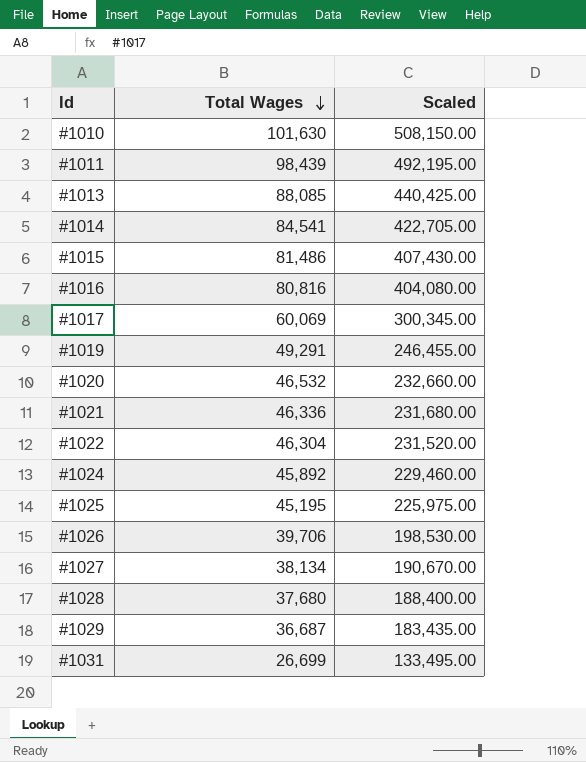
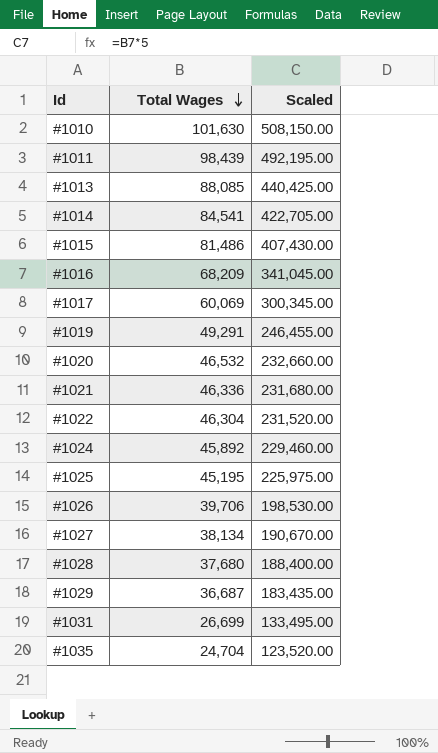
#1016 | Total Wages: 80,816 -> 68,209
#1016 | Scaled: 404,080.00 -> 341,045.00
row #1035: none -> 24,704 | 123,520.00

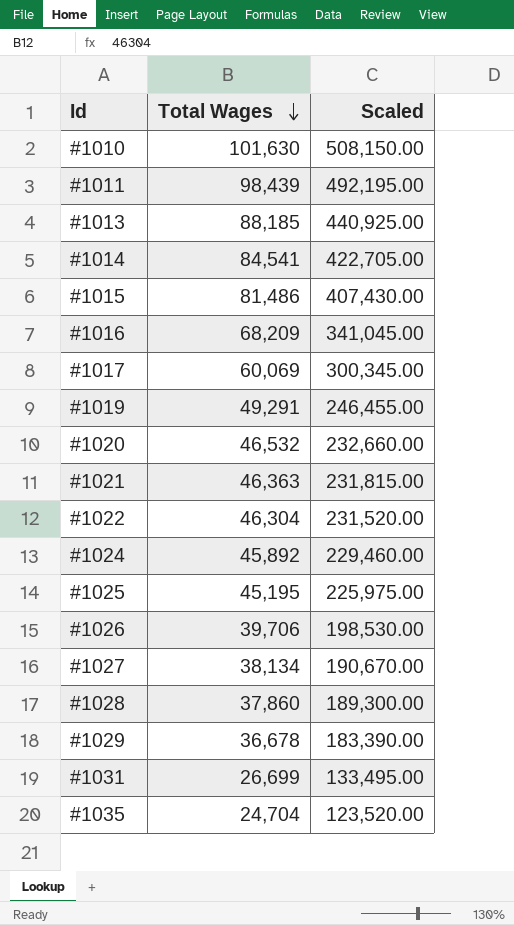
#1013 | Total Wages: 88,085 -> 88,185
#1013 | Scaled: 440,425.00 -> 440,925.00
#1021 | Total Wages: 46,336 -> 46,363
#1021 | Scaled: 231,680.00 -> 231,815.00
#1028 | Total Wages: 37,680 -> 37,860
#1028 | Scaled: 188,400.00 -> 189,300.00
#1029 | Total Wages: 36,687 -> 36,678
#1029 | Scaled: 183,435.00 -> 183,390.00

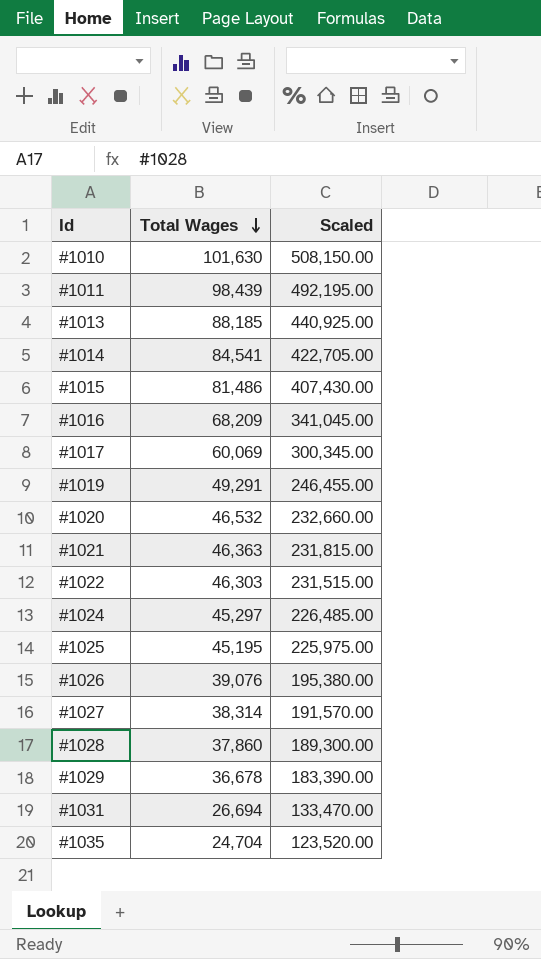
#1022 | Total Wages: 46,304 -> 46,303
#1022 | Scaled: 231,520.00 -> 231,515.00
#1024 | Total Wages: 45,892 -> 45,297
#1024 | Scaled: 229,460.00 -> 226,485.00
#1026 | Total Wages: 39,706 -> 39,076
#1026 | Scaled: 198,530.00 -> 195,380.00
#1027 | Total Wages: 38,134 -> 38,314
#1027 | Scaled: 190,670.00 -> 191,570.00
#1031 | Total Wages: 26,699 -> 26,694
#1031 | Scaled: 133,495.00 -> 133,470.00

